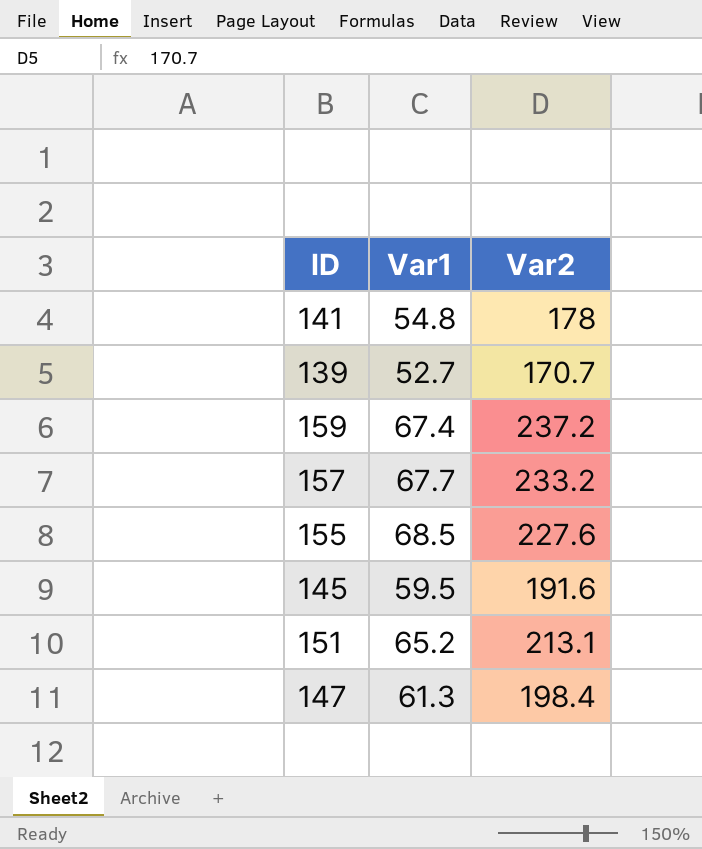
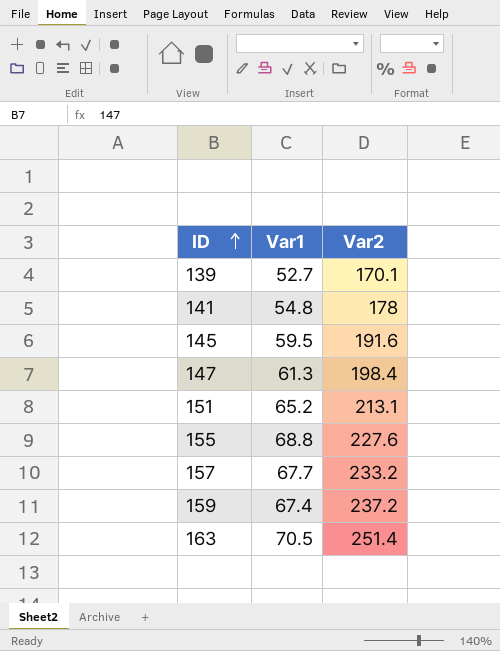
row order: none -> ID ascending
139 | Var2: 170.7 -> 170.1
155 | Var1: 68.5 -> 68.8
row 163: none -> 70.5 | 251.4

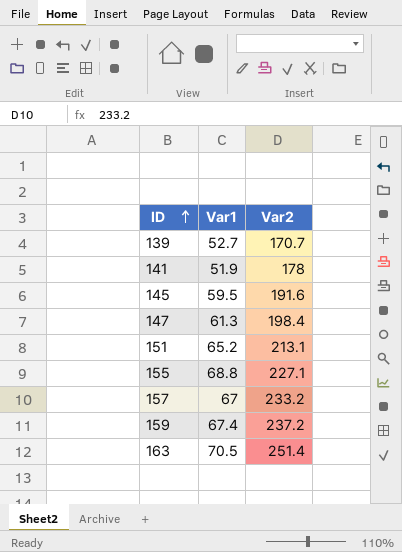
139 | Var2: 170.1 -> 170.7
141 | Var1: 54.8 -> 51.9
155 | Var2: 227.6 -> 227.1
157 | Var1: 67.7 -> 67

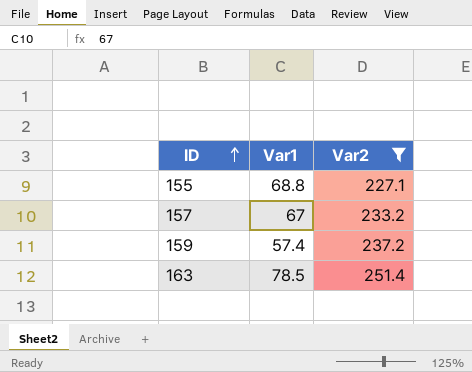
filter: none -> Var2 >= 227.1
159 | Var1: 67.4 -> 57.4
163 | Var1: 70.5 -> 78.5

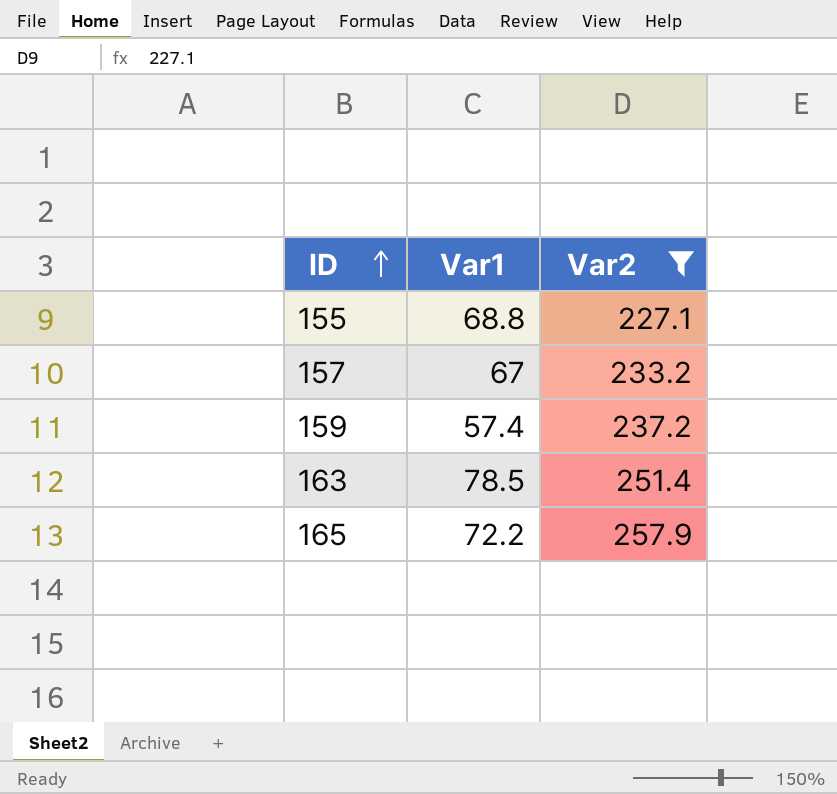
row 165: none -> 72.2 | 257.9

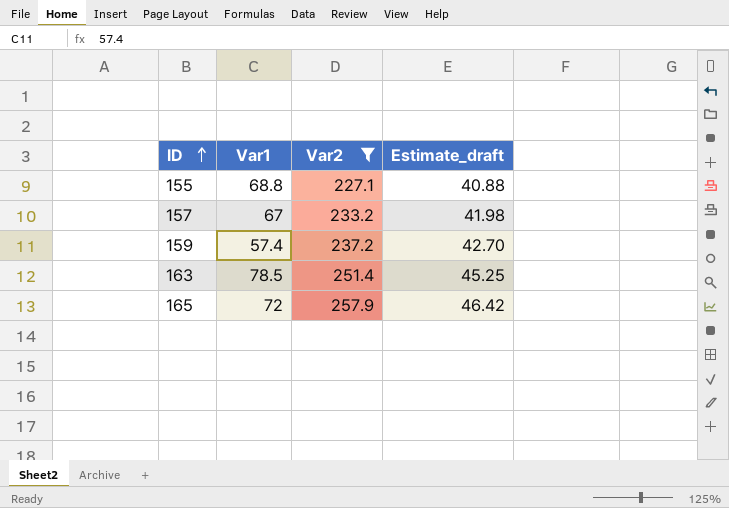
column Estimate_draft | formula: none -> [Var2] * 0.18
165 | Var1: 72.2 -> 72

